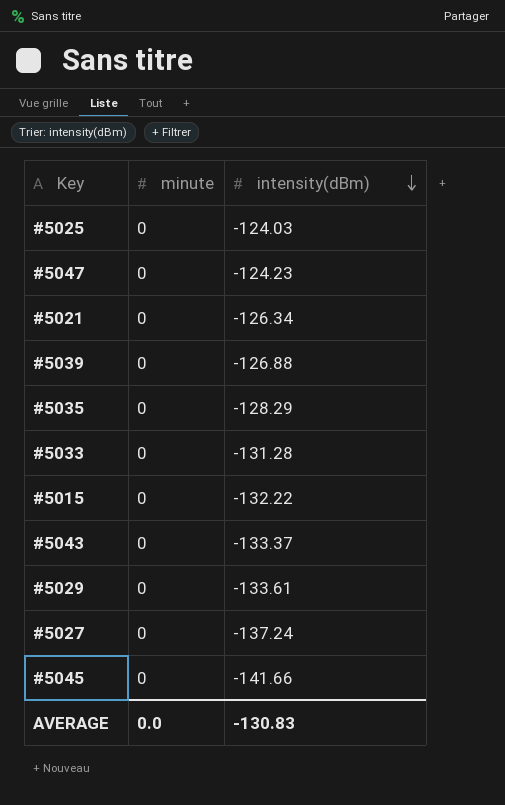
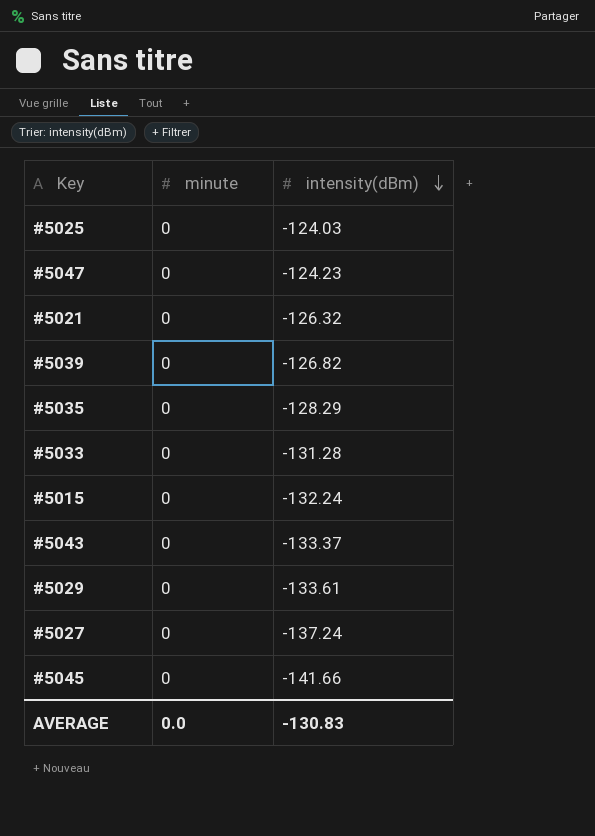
#5021 | intensity(dBm): -126.34 -> -126.32
#5039 | intensity(dBm): -126.88 -> -126.82
#5015 | intensity(dBm): -132.22 -> -132.24

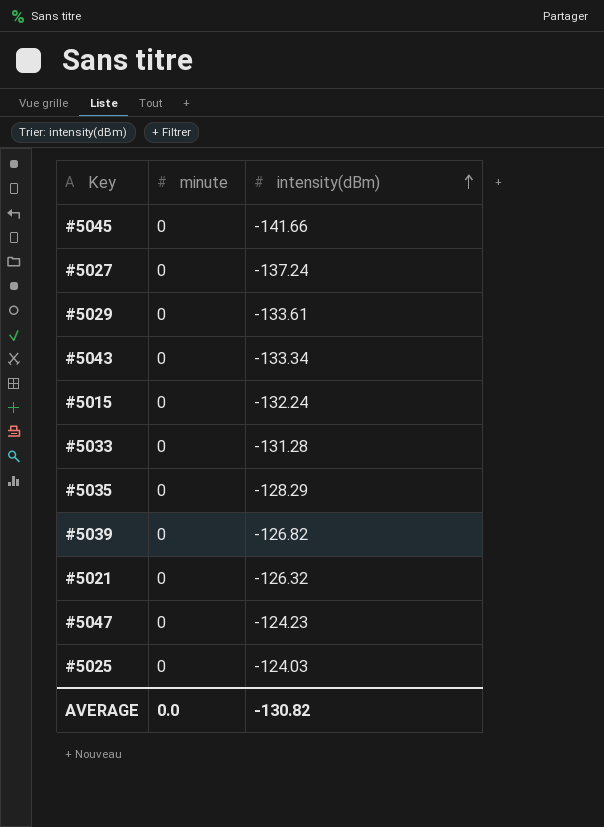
row order: intensity(dBm) descending -> intensity(dBm) ascending
#5043 | intensity(dBm): -133.37 -> -133.34
AVERAGE | intensity(dBm): -130.83 -> -130.82

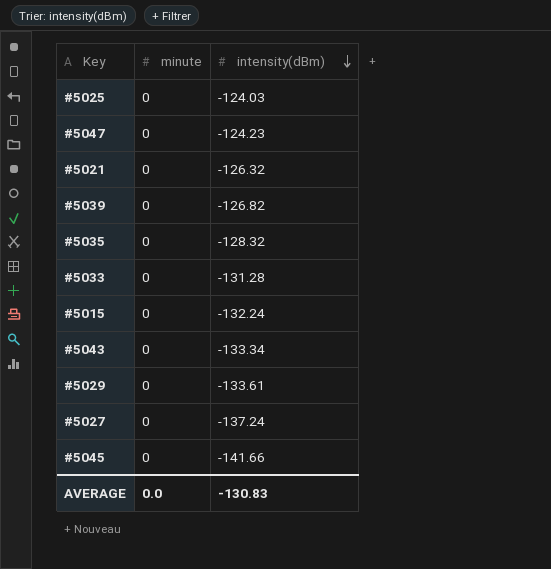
row order: intensity(dBm) ascending -> intensity(dBm) descending
#5035 | intensity(dBm): -128.29 -> -128.32
AVERAGE | intensity(dBm): -130.82 -> -130.83

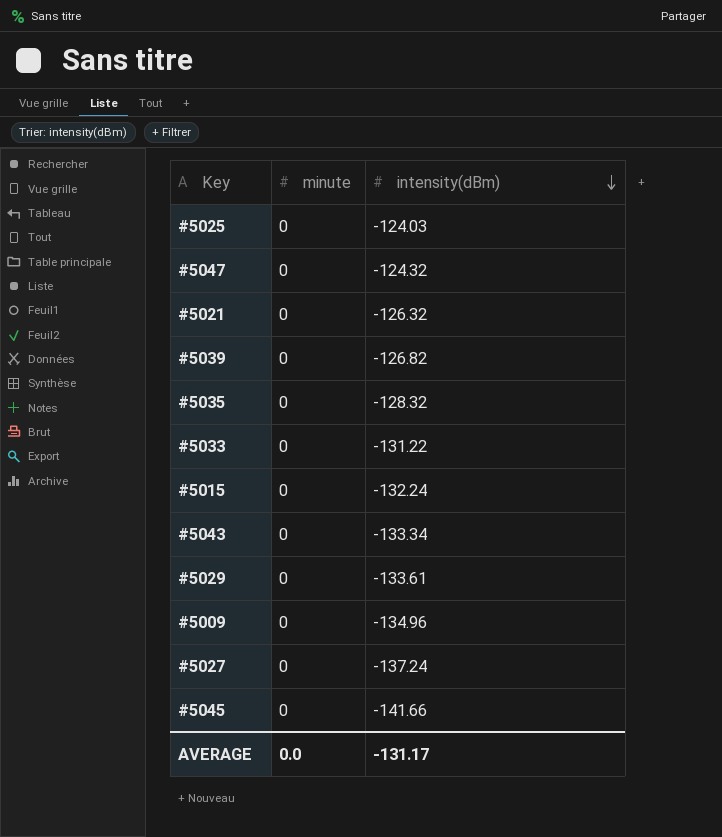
#5047 | intensity(dBm): -124.23 -> -124.32
#5033 | intensity(dBm): -131.28 -> -131.22
row #5009: none -> 0 | -134.96
AVERAGE | intensity(dBm): -130.83 -> -131.17

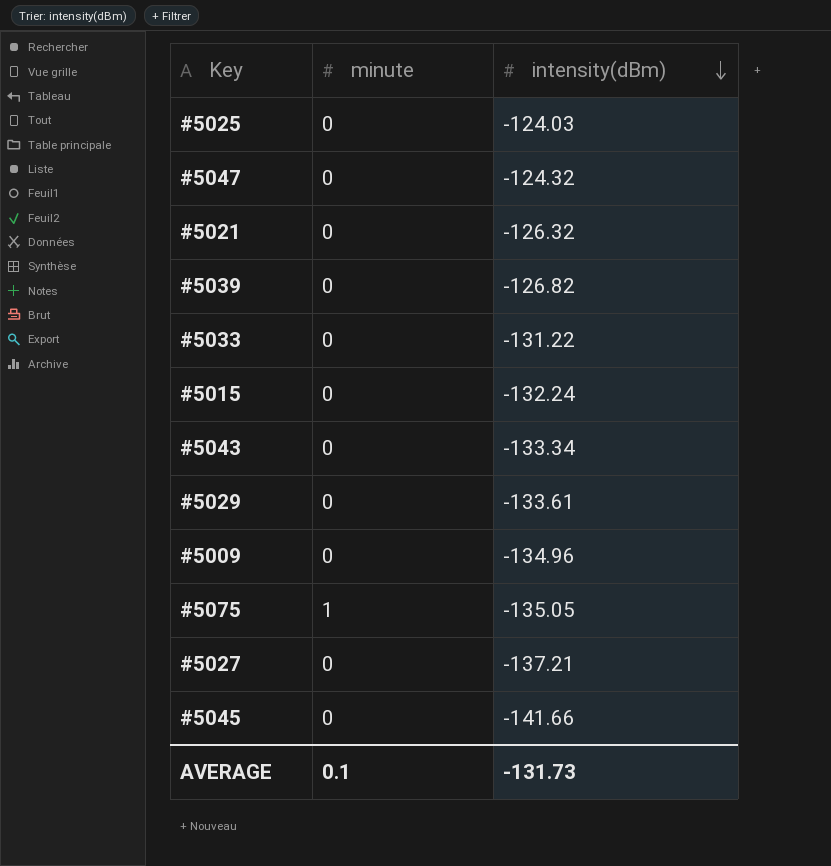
row #5035: 0 | -128.32 -> none
row #5075: none -> 1 | -135.05
#5027 | intensity(dBm): -137.24 -> -137.21
AVERAGE | minute: 0.0 -> 0.1
AVERAGE | intensity(dBm): -131.17 -> -131.73

